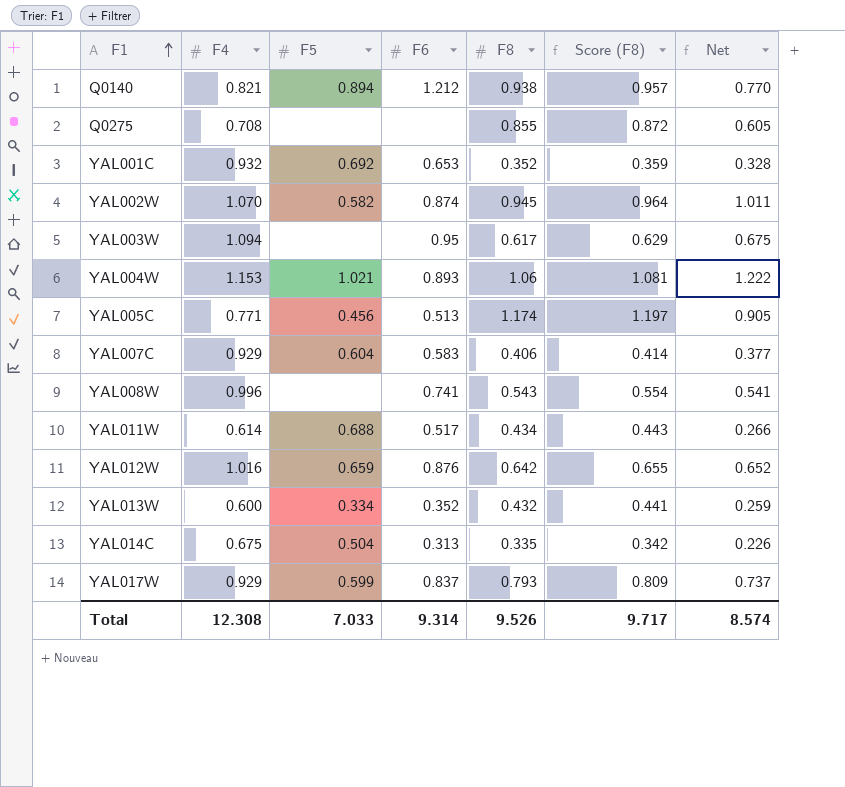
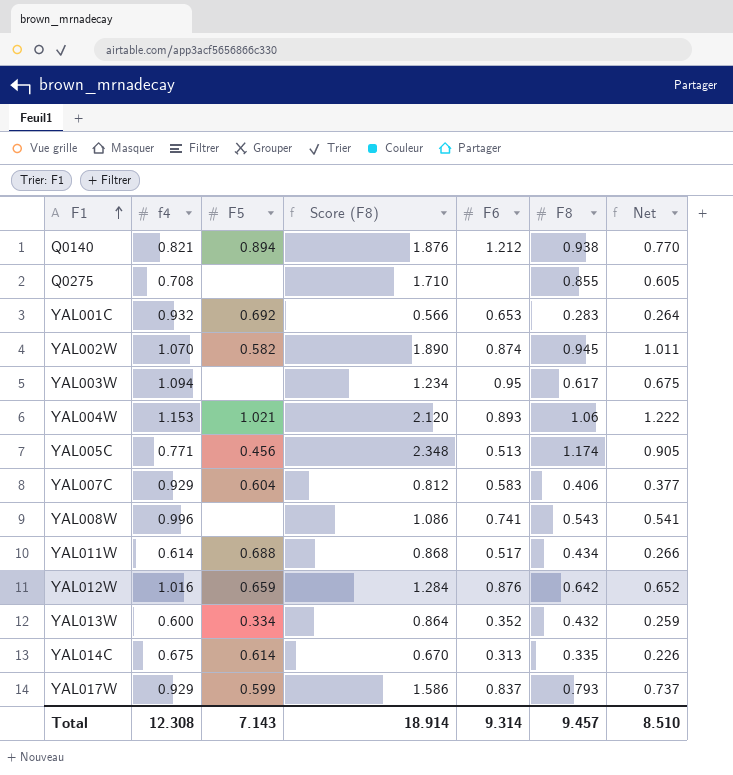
column name: F4 -> f4
column Score (F8) | formula: [F8] * 1.02 -> [F8] * 2
column Score (F8) | position: 6 -> 4
YAL001C | F8: 0.352 -> 0.283
YAL001C | Net: 0.328 -> 0.264
YAL014C | F5: 0.504 -> 0.614
Total | F5: 7.033 -> 7.143
Total | Score (F8): 9.717 -> 18.914
Total | F8: 9.526 -> 9.457
Total | Net: 8.574 -> 8.510

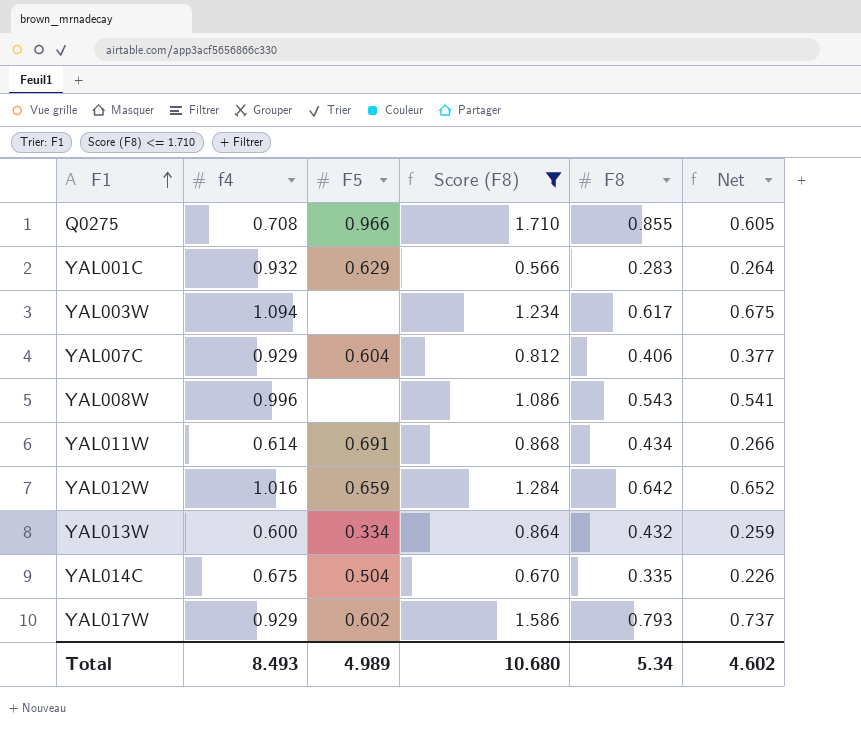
filter: none -> Score (F8) <= 1.710
column F6 | position: 5 -> none
Q0275 | F5: none -> 0.966
YAL001C | F5: 0.692 -> 0.629
YAL011W | F5: 0.688 -> 0.691
YAL014C | F5: 0.614 -> 0.504
YAL017W | F5: 0.599 -> 0.602
Total | f4: 12.308 -> 8.493
Total | F5: 7.143 -> 4.989
Total | Score (F8): 18.914 -> 10.680
Total | F8: 9.457 -> 5.34
Total | Net: 8.510 -> 4.602

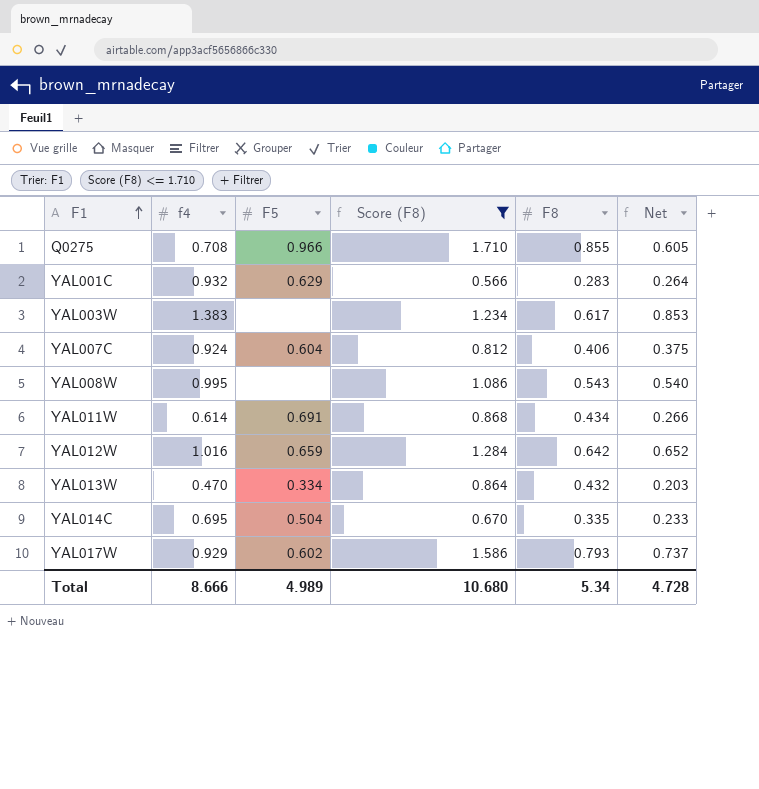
YAL003W | f4: 1.094 -> 1.383
YAL003W | Net: 0.675 -> 0.853
YAL007C | f4: 0.929 -> 0.924
YAL007C | Net: 0.377 -> 0.375
YAL008W | f4: 0.996 -> 0.995
YAL008W | Net: 0.541 -> 0.540
YAL013W | f4: 0.600 -> 0.470
YAL013W | Net: 0.259 -> 0.203
YAL014C | f4: 0.675 -> 0.695
YAL014C | Net: 0.226 -> 0.233
Total | f4: 8.493 -> 8.666
Total | Net: 4.602 -> 4.728

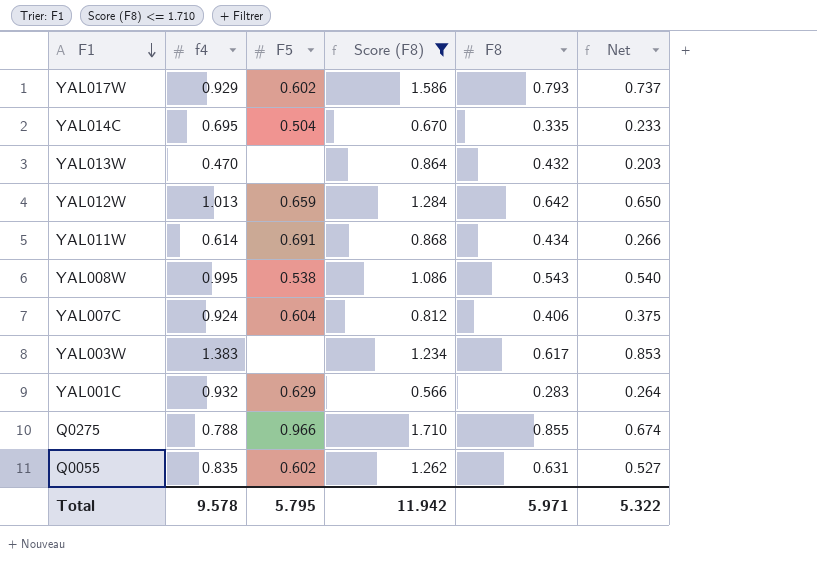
row order: F1 ascending -> F1 descending
YAL013W | F5: 0.334 -> none
YAL012W | f4: 1.016 -> 1.013
YAL012W | Net: 0.652 -> 0.650
YAL008W | F5: none -> 0.538
Q0275 | f4: 0.708 -> 0.788
Q0275 | Net: 0.605 -> 0.674
row Q0055: none -> 0.835 | 0.602 | 1.262 | 0.631 | 0.527
Total | f4: 8.666 -> 9.578
Total | F5: 4.989 -> 5.795
Total | Score (F8): 10.680 -> 11.942
Total | F8: 5.34 -> 5.971
Total | Net: 4.728 -> 5.322

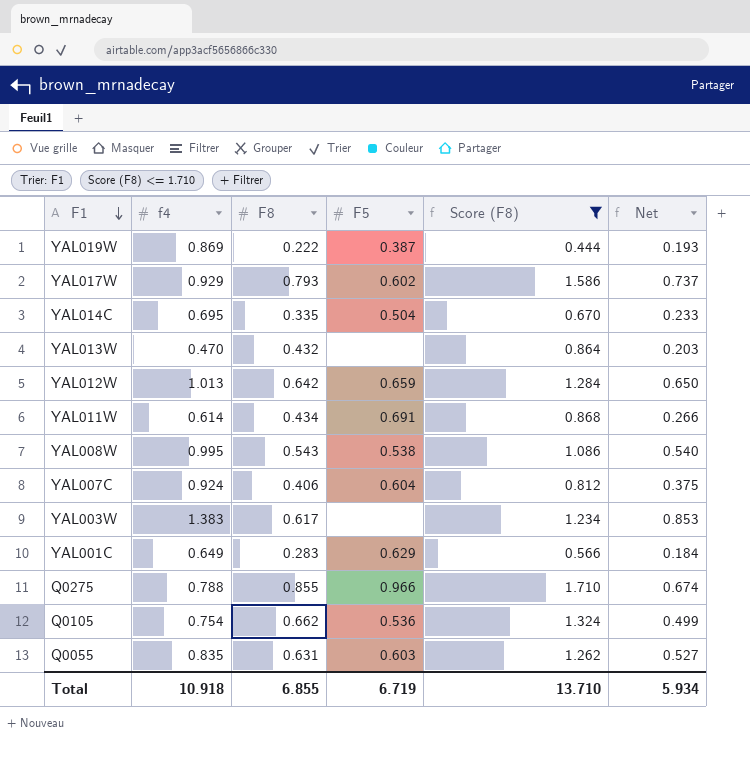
column F8 | position: 5 -> 3
row YAL019W: none -> 0.869 | 0.222 | 0.387 | 0.444 | 0.193
YAL001C | f4: 0.932 -> 0.649
YAL001C | Net: 0.264 -> 0.184
row Q0105: none -> 0.754 | 0.662 | 0.536 | 1.324 | 0.499
Q0055 | F5: 0.602 -> 0.603
Total | f4: 9.578 -> 10.918
Total | F8: 5.971 -> 6.855
Total | F5: 5.795 -> 6.719
Total | Score (F8): 11.942 -> 13.710
Total | Net: 5.322 -> 5.934

